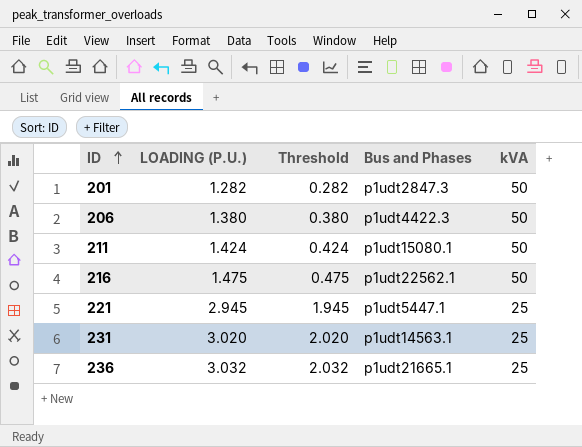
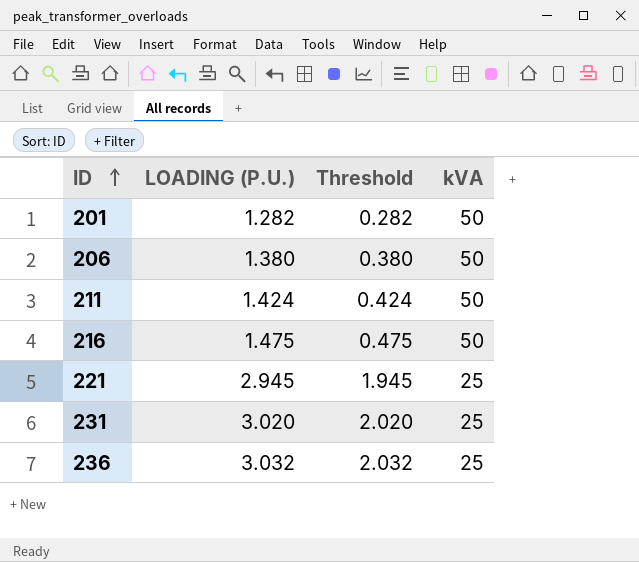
column Bus and Phases | position: 4 -> none

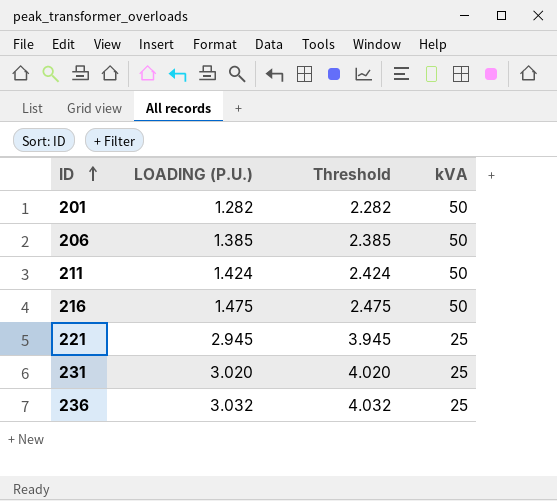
column Threshold | formula: [LOADING (P.U.)] - 1 -> [LOADING (P.U.)] + 1
206 | LOADING (P.U.): 1.380 -> 1.385

